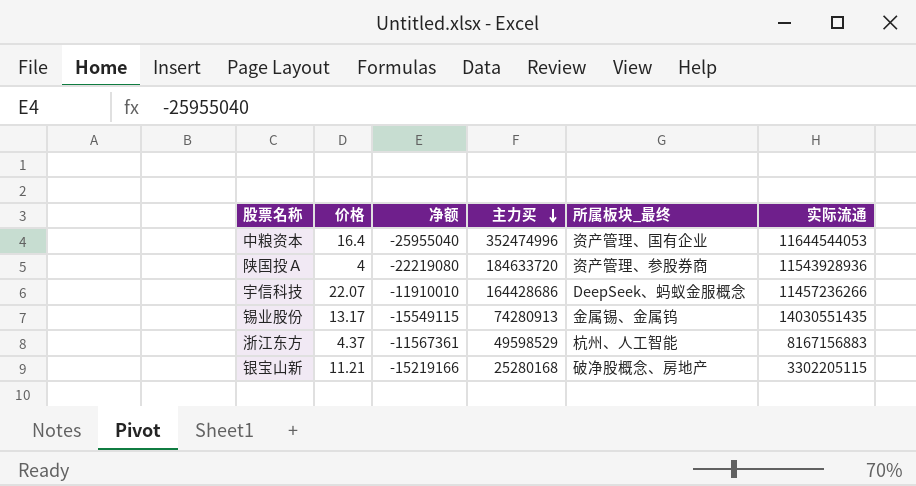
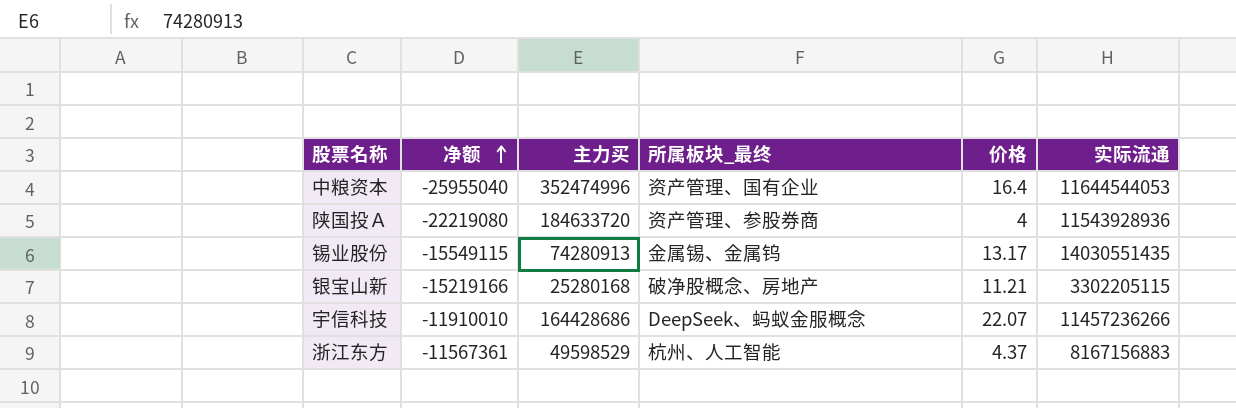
row order: 主力买 descending -> 净额 ascending
column 价格 | position: 2 -> 5

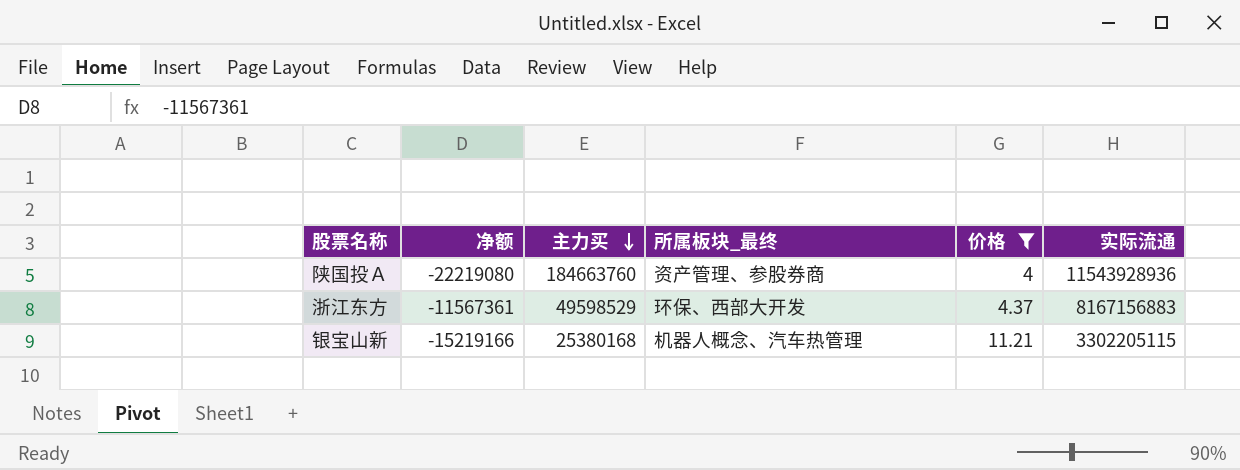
filter: none -> 价格 <= 11.21
row order: 净额 ascending -> 主力买 descending
陕国投Ａ | 主力买: 184633720 -> 184663760
浙江东方 | 所属板块_最终: 杭州、人工智能 -> 环保、西部大开发
银宝山新 | 主力买: 25280168 -> 25380168
银宝山新 | 所属板块_最终: 破净股概念、房地产 -> 机器人概念、汽车热管理

